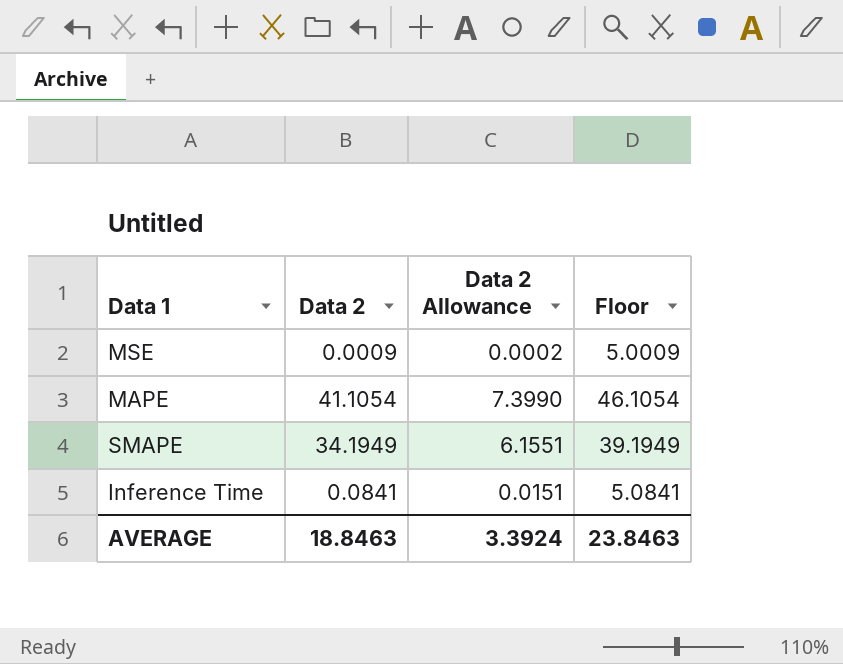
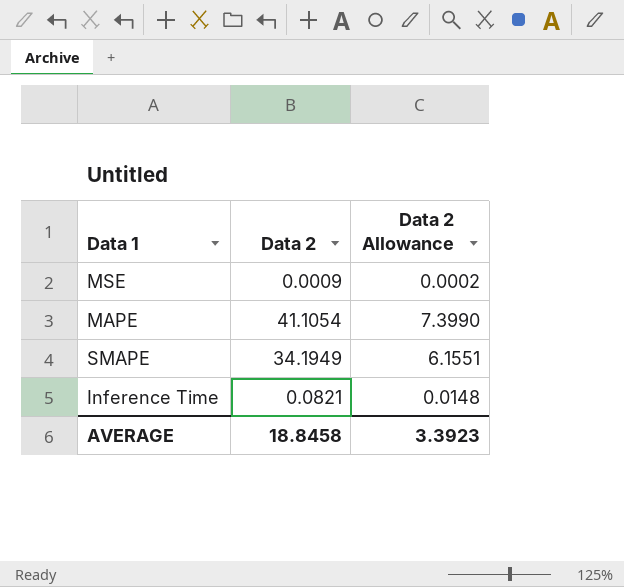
column Floor | formula: [Data 2] + 5 -> none
Inference Time | Data 2: 0.0841 -> 0.0821
Inference Time | Data 2 Allowance: 0.0151 -> 0.0148
AVERAGE | Data 2: 18.8463 -> 18.8458
AVERAGE | Data 2 Allowance: 3.3924 -> 3.3923

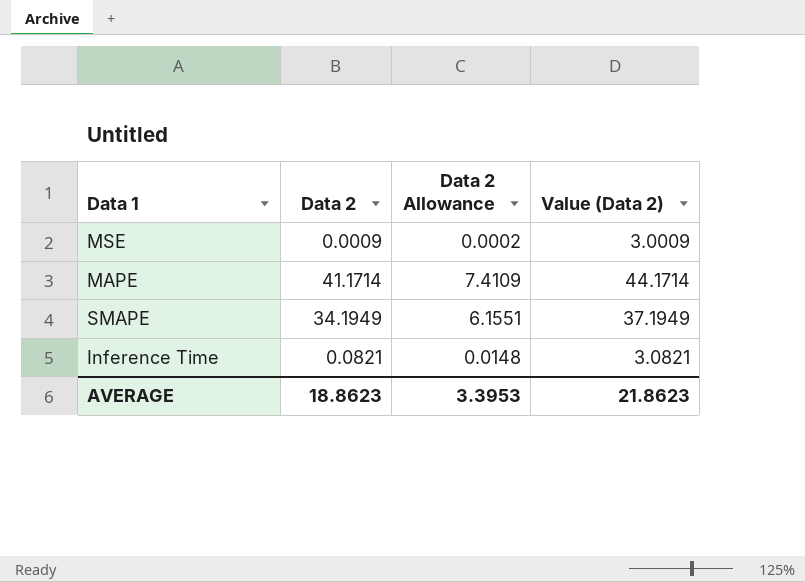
column Value (Data 2) | formula: none -> [Data 2] + 3
MAPE | Data 2: 41.1054 -> 41.1714
MAPE | Data 2 Allowance: 7.3990 -> 7.4109
AVERAGE | Data 2: 18.8458 -> 18.8623
AVERAGE | Data 2 Allowance: 3.3923 -> 3.3953

